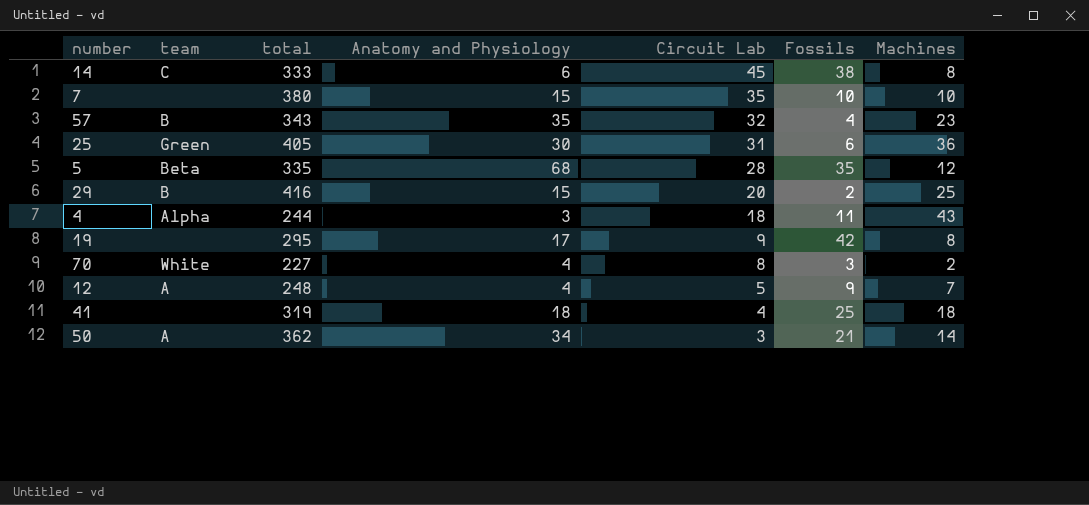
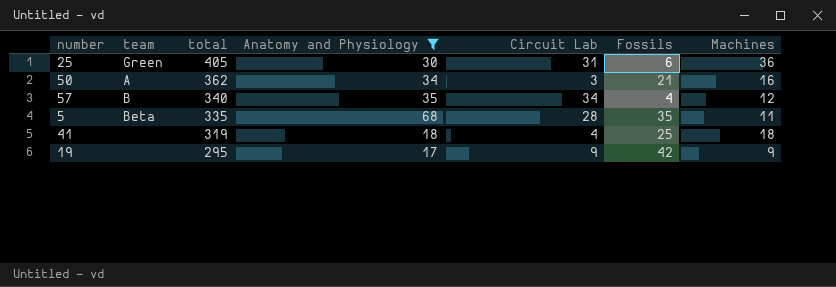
filter: none -> Anatomy and Physiology >= 17
row order: Circuit Lab descending -> total descending
50 | Machines: 14 -> 16
57 | total: 343 -> 340
57 | Circuit Lab: 32 -> 34
57 | Machines: 23 -> 12
5 | Machines: 12 -> 11
19 | Machines: 8 -> 9

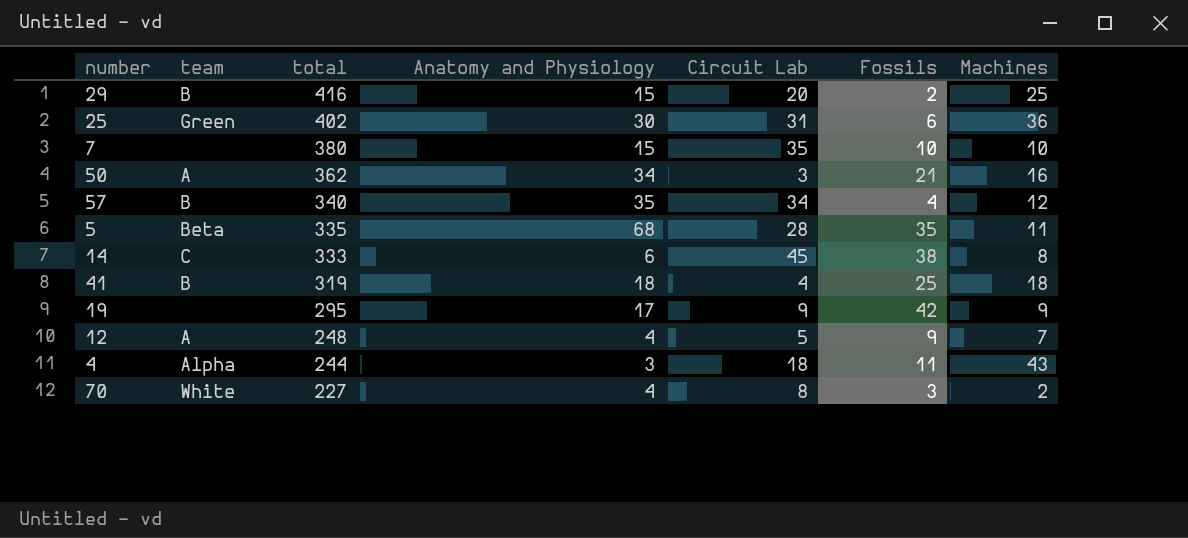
filter: Anatomy and Physiology >= 17 -> none
25 | total: 405 -> 402
41 | team: none -> B

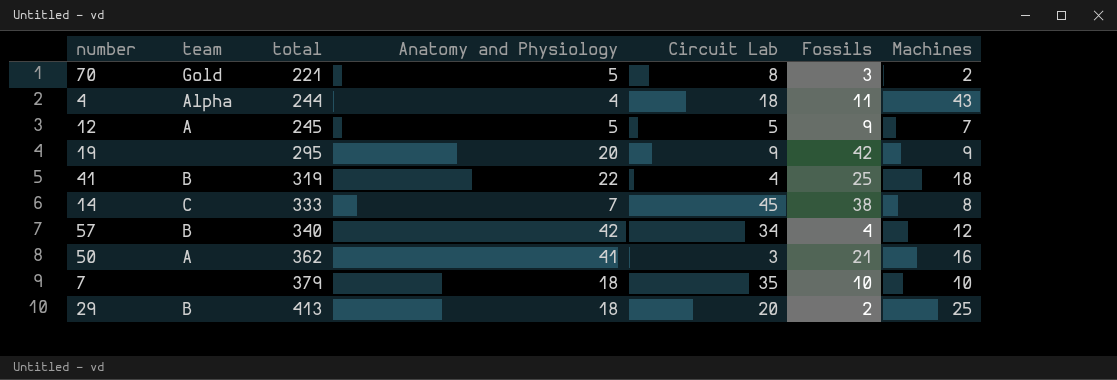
row order: total descending -> total ascending
row 25: Green | 402 | 30 | 31 | 6 | 36 -> none
row 5: Beta | 335 | 68 | 28 | 35 | 11 -> none
70 | team: White -> Gold
70 | total: 227 -> 221
70 | Anatomy and Physiology: 4 -> 5
4 | Anatomy and Physiology: 3 -> 4
12 | total: 248 -> 245
12 | Anatomy and Physiology: 4 -> 5
19 | Anatomy and Physiology: 17 -> 20
41 | Anatomy and Physiology: 18 -> 22
14 | Anatomy and Physiology: 6 -> 7
57 | Anatomy and Physiology: 35 -> 42
50 | Anatomy and Physiology: 34 -> 41
7 | total: 380 -> 379
7 | Anatomy and Physiology: 15 -> 18
29 | total: 416 -> 413
29 | Anatomy and Physiology: 15 -> 18

